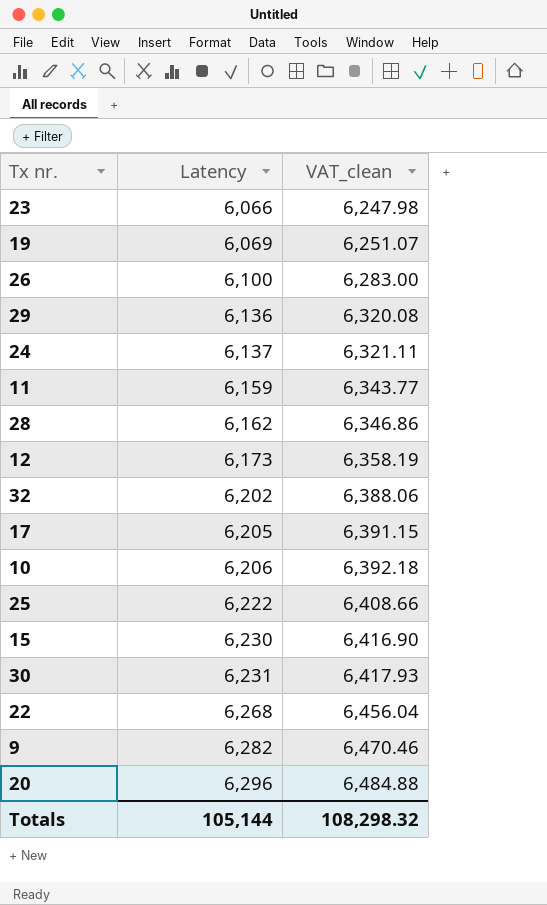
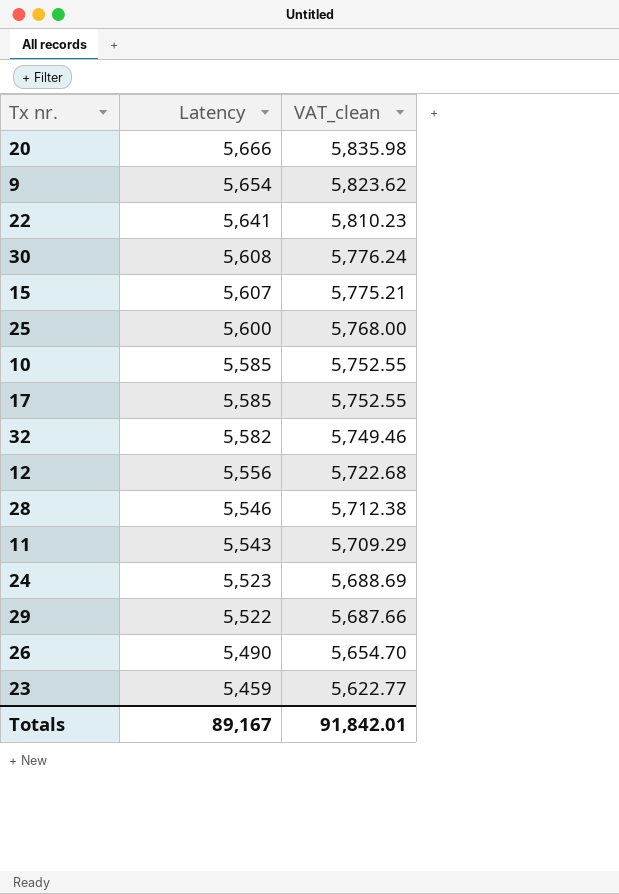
row order: Latency ascending -> Latency descending
row 19: 6,069 | 6,251.07 -> none
20 | Latency: 6,296 -> 5,666
20 | VAT_clean: 6,484.88 -> 5,835.98
9 | Latency: 6,282 -> 5,654
9 | VAT_clean: 6,470.46 -> 5,823.62
22 | Latency: 6,268 -> 5,641
22 | VAT_clean: 6,456.04 -> 5,810.23
30 | Latency: 6,231 -> 5,608
30 | VAT_clean: 6,417.93 -> 5,776.24
15 | Latency: 6,230 -> 5,607
15 | VAT_clean: 6,416.90 -> 5,775.21
25 | Latency: 6,222 -> 5,600
25 | VAT_clean: 6,408.66 -> 5,768.00
10 | Latency: 6,206 -> 5,585
10 | VAT_clean: 6,392.18 -> 5,752.55
17 | Latency: 6,205 -> 5,585
17 | VAT_clean: 6,391.15 -> 5,752.55
32 | Latency: 6,202 -> 5,582
32 | VAT_clean: 6,388.06 -> 5,749.46
12 | Latency: 6,173 -> 5,556
12 | VAT_clean: 6,358.19 -> 5,722.68
28 | Latency: 6,162 -> 5,546
28 | VAT_clean: 6,346.86 -> 5,712.38
11 | Latency: 6,159 -> 5,543
11 | VAT_clean: 6,343.77 -> 5,709.29
24 | Latency: 6,137 -> 5,523
24 | VAT_clean: 6,321.11 -> 5,688.69
29 | Latency: 6,136 -> 5,522
29 | VAT_clean: 6,320.08 -> 5,687.66
26 | Latency: 6,100 -> 5,490
26 | VAT_clean: 6,283.00 -> 5,654.70
23 | Latency: 6,066 -> 5,459
23 | VAT_clean: 6,247.98 -> 5,622.77
Totals | Latency: 105,144 -> 89,167
Totals | VAT_clean: 108,298.32 -> 91,842.01

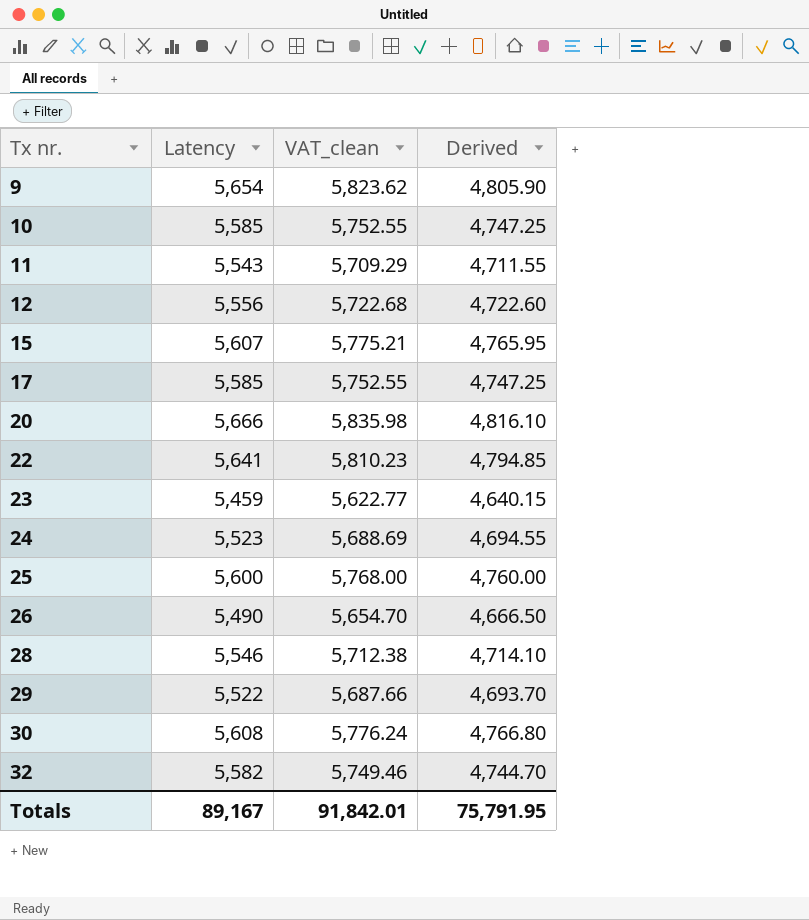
row order: Latency descending -> Tx nr. ascending
column Derived | formula: none -> [Latency] * 0.85

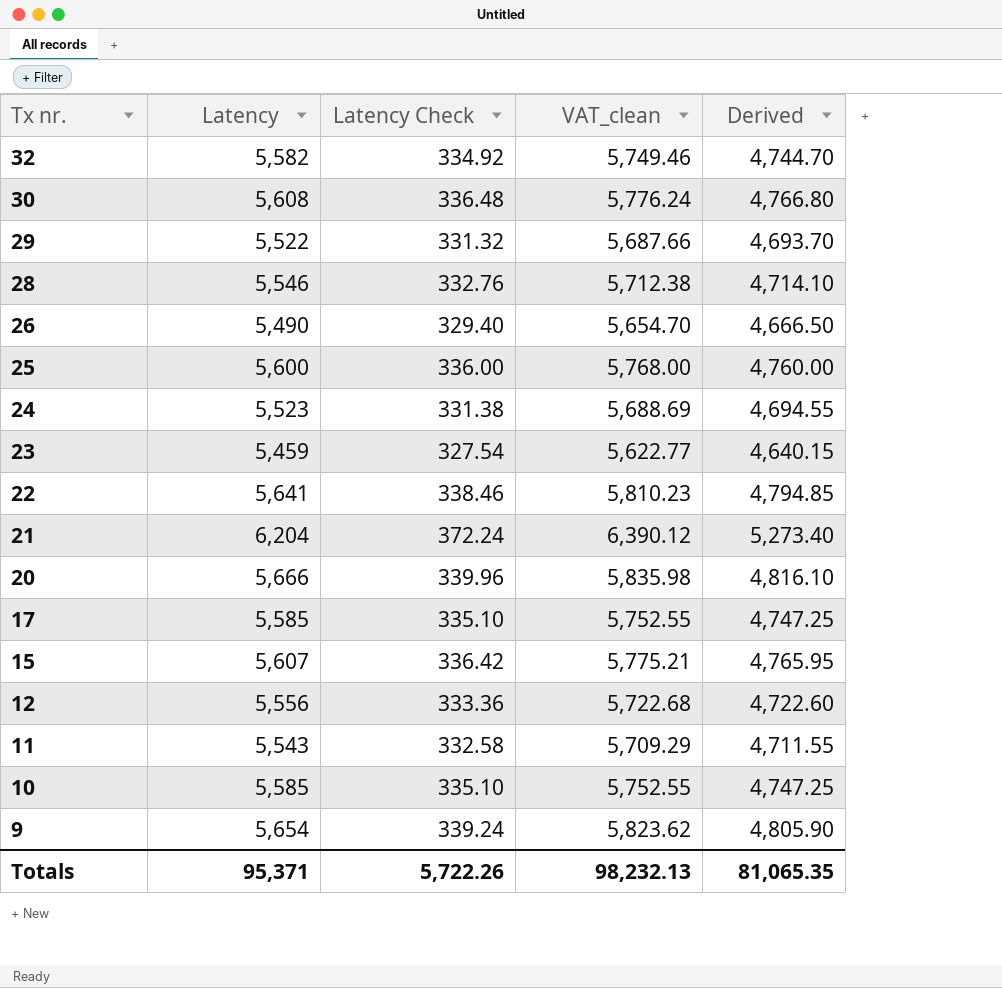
row order: Tx nr. ascending -> Tx nr. descending
column Latency Check | formula: none -> [Latency] * 0.06
row 21: none -> 6,204 | 372.24 | 6,390.12 | 5,273.40
Totals | Latency: 89,167 -> 95,371
Totals | VAT_clean: 91,842.01 -> 98,232.13
Totals | Derived: 75,791.95 -> 81,065.35

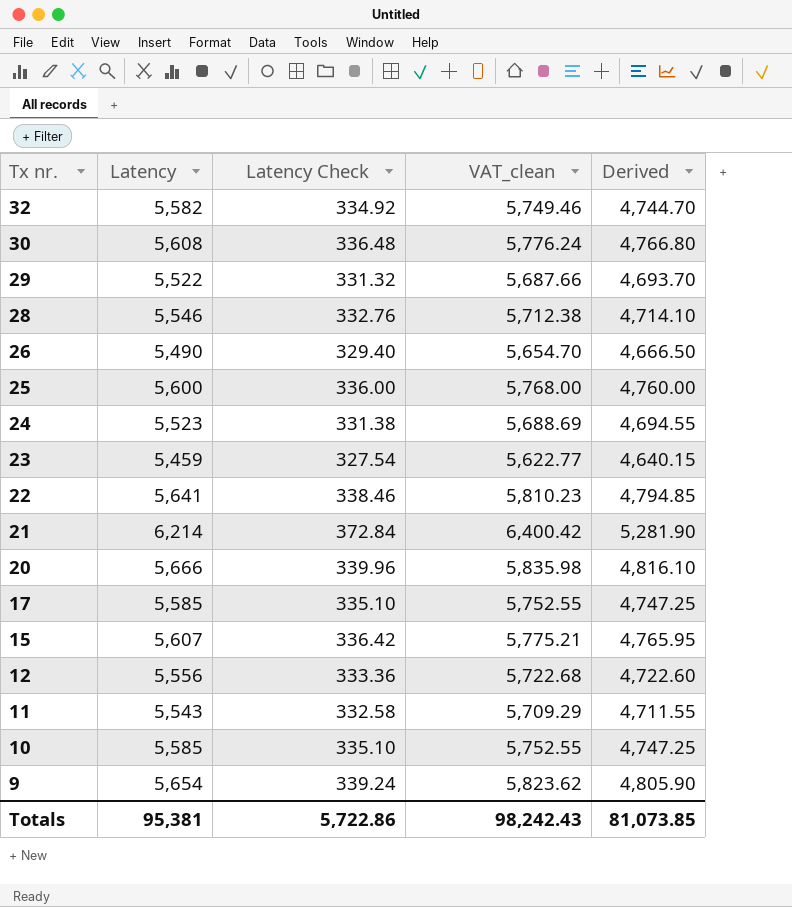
21 | Latency: 6,204 -> 6,214
21 | Latency Check: 372.24 -> 372.84
21 | VAT_clean: 6,390.12 -> 6,400.42
21 | Derived: 5,273.40 -> 5,281.90
Totals | Latency: 95,371 -> 95,381
Totals | Latency Check: 5,722.26 -> 5,722.86
Totals | VAT_clean: 98,232.13 -> 98,242.43
Totals | Derived: 81,065.35 -> 81,073.85

